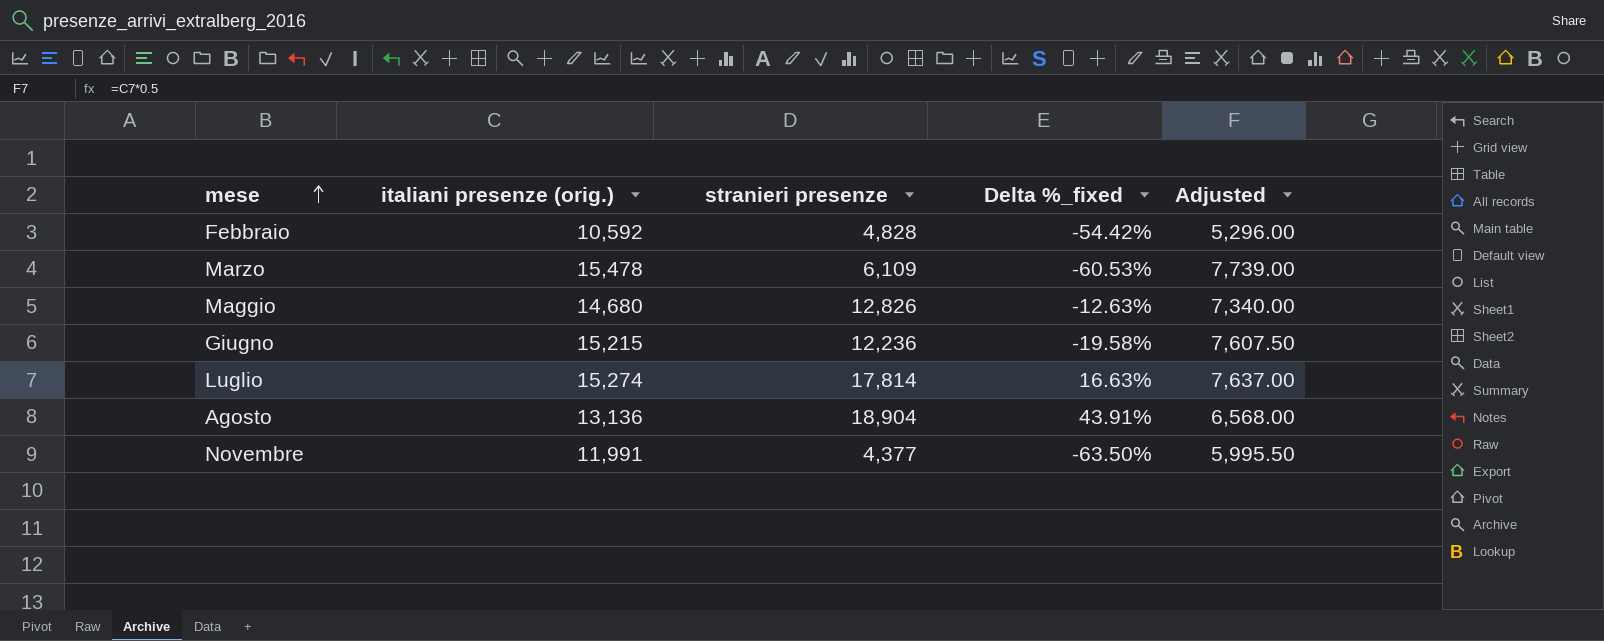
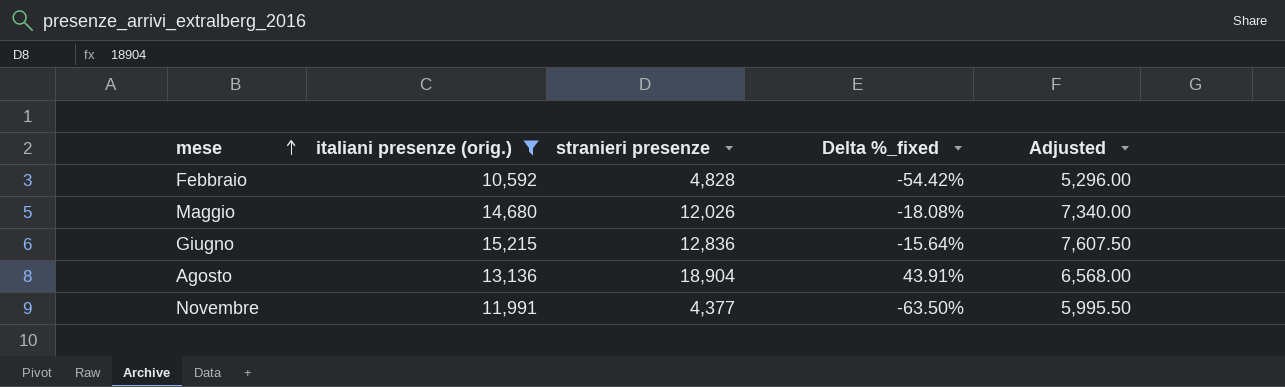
filter: none -> italiani presenze (orig.) <= 15,215
Maggio | stranieri presenze: 12,826 -> 12,026
Maggio | Delta %_fixed: -12.63% -> -18.08%
Giugno | stranieri presenze: 12,236 -> 12,836
Giugno | Delta %_fixed: -19.58% -> -15.64%

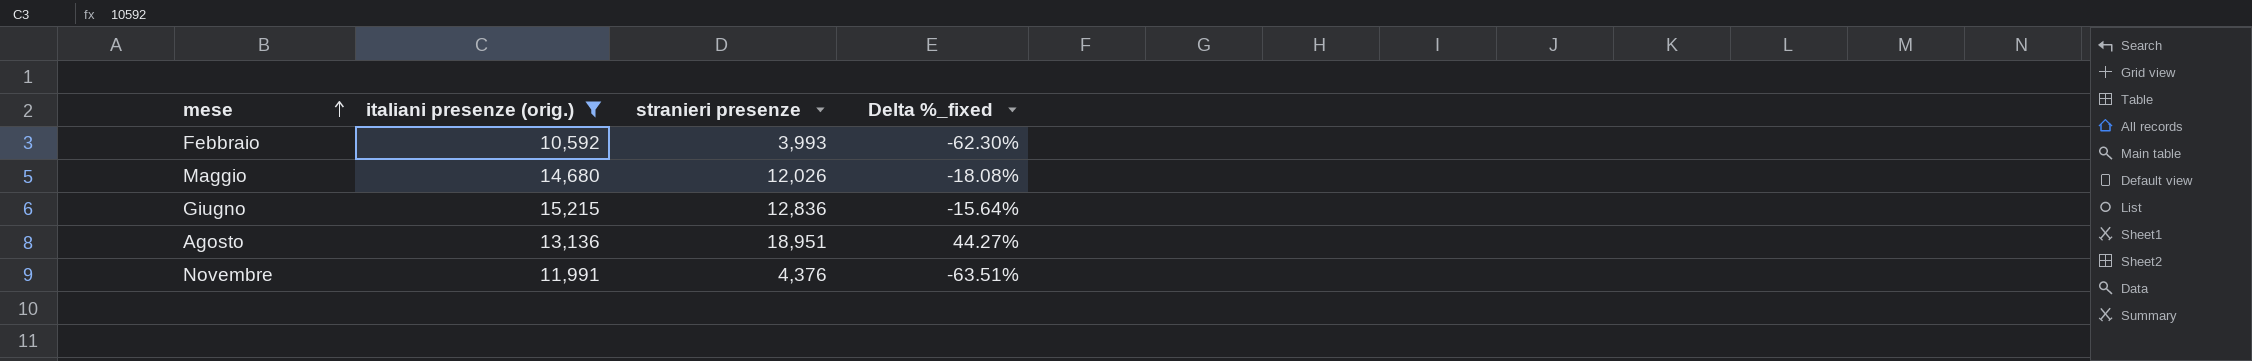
column Adjusted | formula: [italiani presenze (orig.)] * 0.5 -> none
Febbraio | stranieri presenze: 4,828 -> 3,993
Febbraio | Delta %_fixed: -54.42% -> -62.30%
Agosto | stranieri presenze: 18,904 -> 18,951
Agosto | Delta %_fixed: 43.91% -> 44.27%
Novembre | stranieri presenze: 4,377 -> 4,376
Novembre | Delta %_fixed: -63.50% -> -63.51%

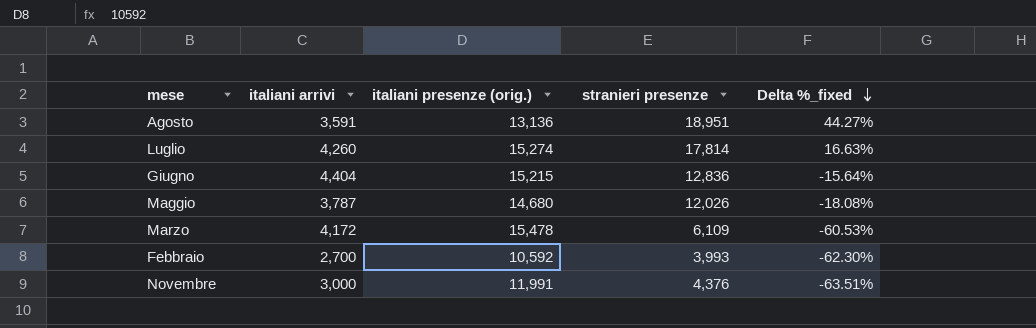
filter: italiani presenze (orig.) <= 15,215 -> none
row order: mese ascending -> Delta %_fixed descending
column italiani arrivi | position: none -> 2

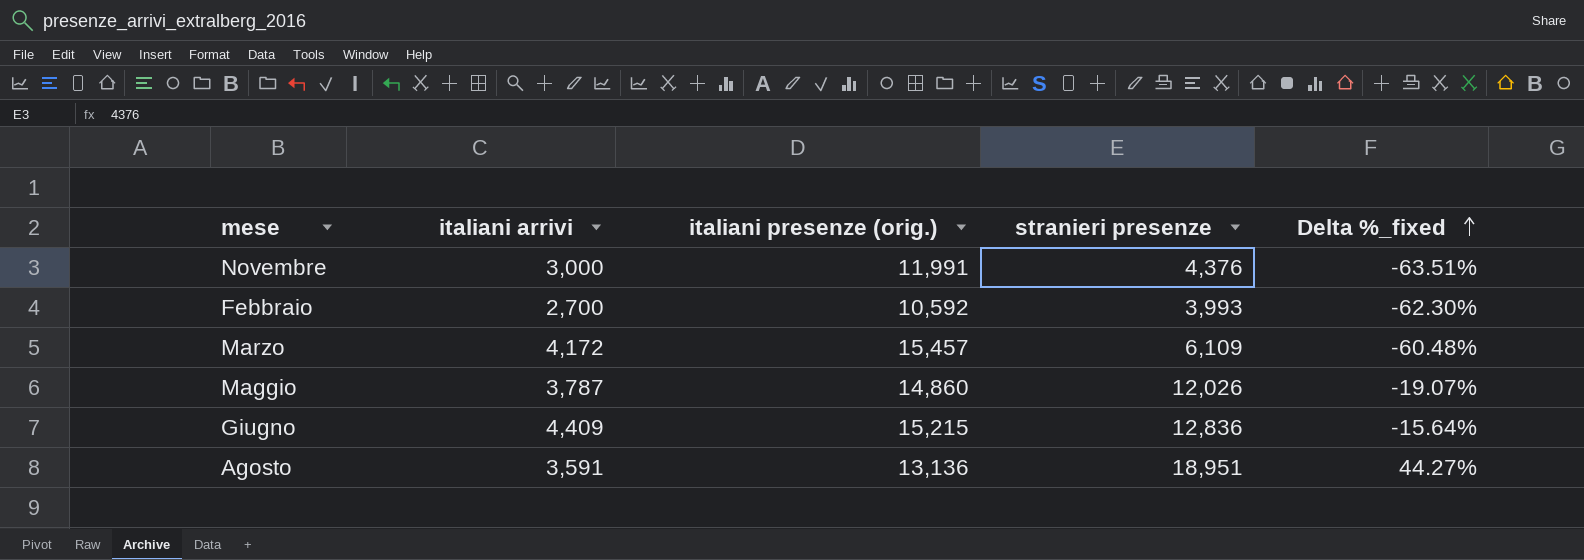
row order: Delta %_fixed descending -> Delta %_fixed ascending
row Luglio: 4,260 | 15,274 | 17,814 | 16.63% -> none
Marzo | italiani presenze (orig.): 15,478 -> 15,457
Marzo | Delta %_fixed: -60.53% -> -60.48%
Maggio | italiani presenze (orig.): 14,680 -> 14,860
Maggio | Delta %_fixed: -18.08% -> -19.07%
Giugno | italiani arrivi: 4,404 -> 4,409

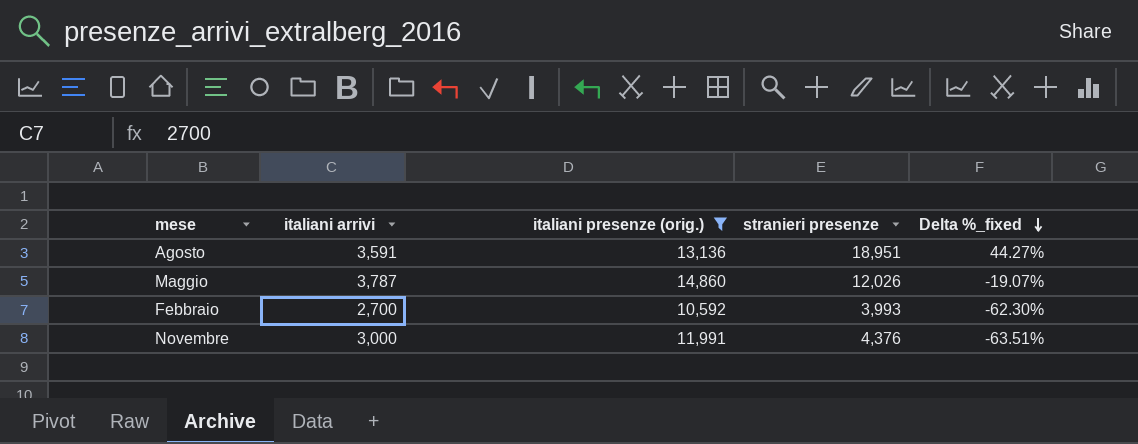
filter: none -> italiani presenze (orig.) <= 14,860
row order: Delta %_fixed ascending -> Delta %_fixed descending

